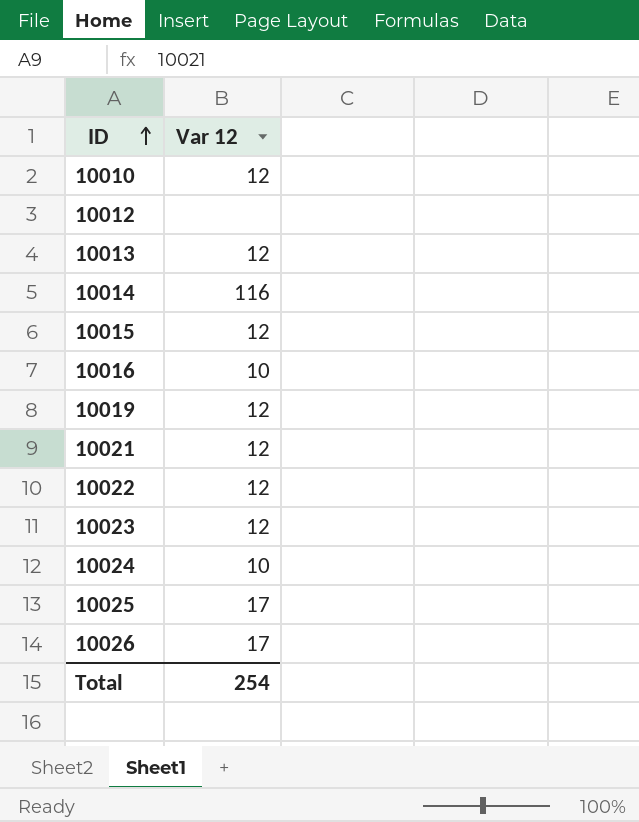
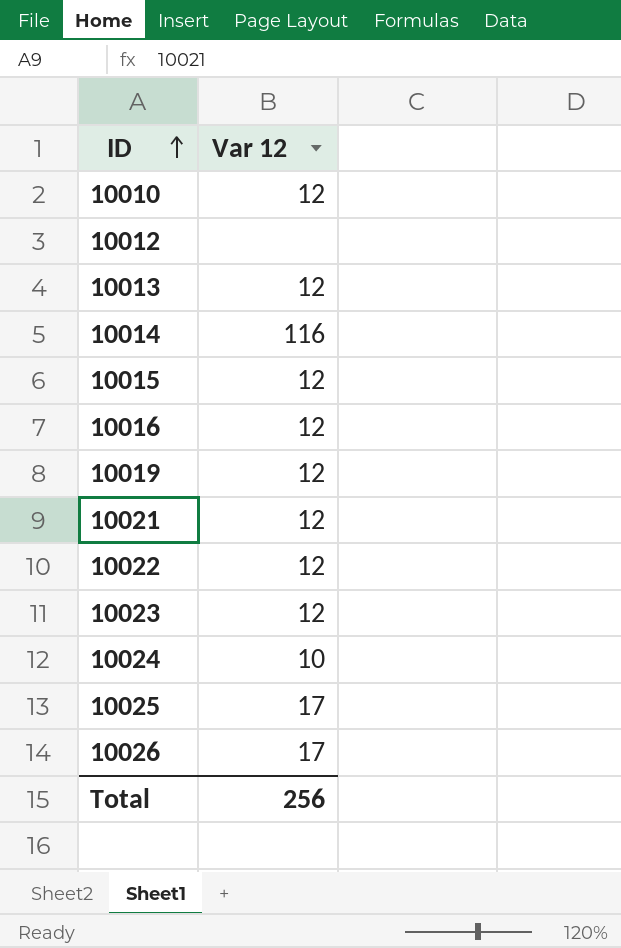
10016 | Var 12: 10 -> 12
Total | Var 12: 254 -> 256

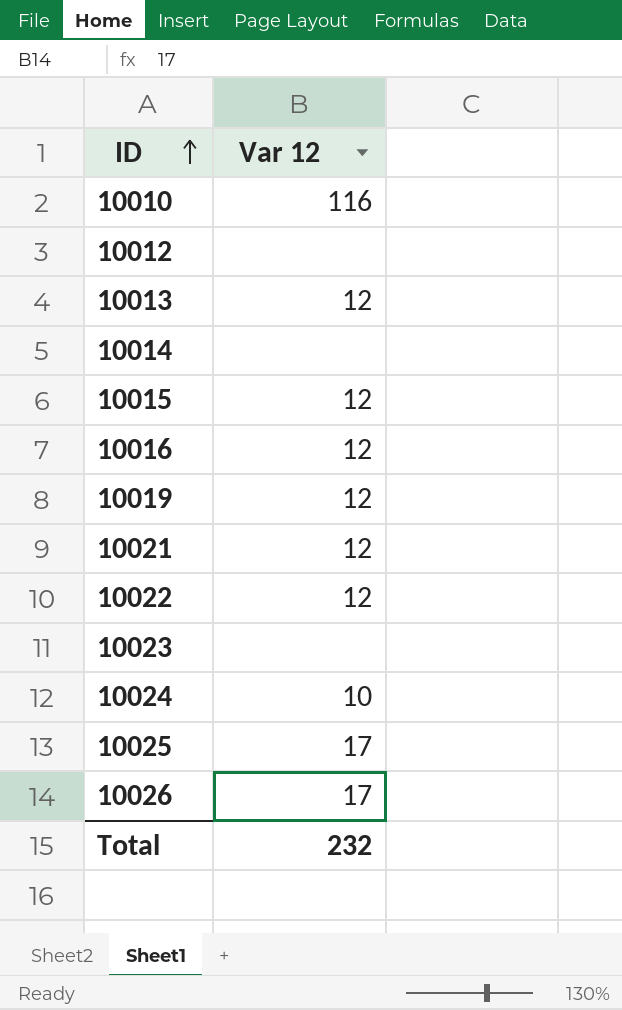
10010 | Var 12: 12 -> 116
10014 | Var 12: 116 -> none
10023 | Var 12: 12 -> none
Total | Var 12: 256 -> 232

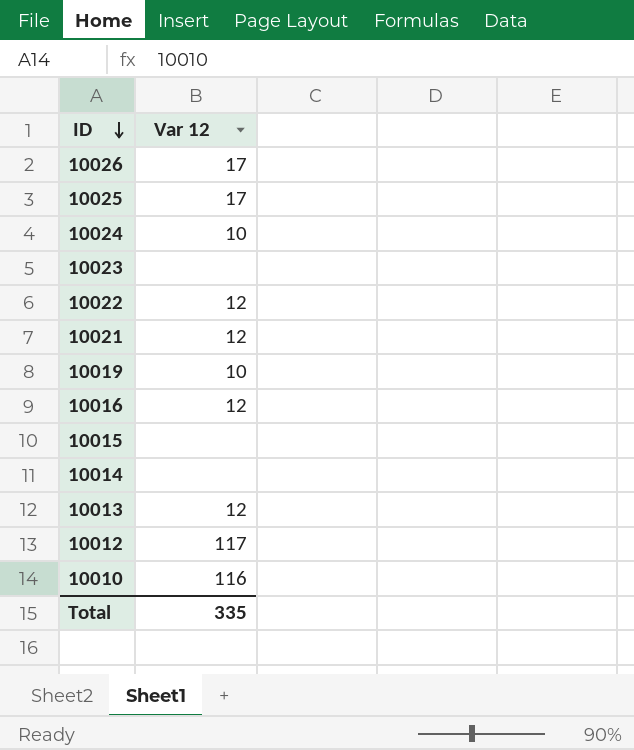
row order: ID ascending -> ID descending
10019 | Var 12: 12 -> 10
10015 | Var 12: 12 -> none
10012 | Var 12: none -> 117
Total | Var 12: 232 -> 335

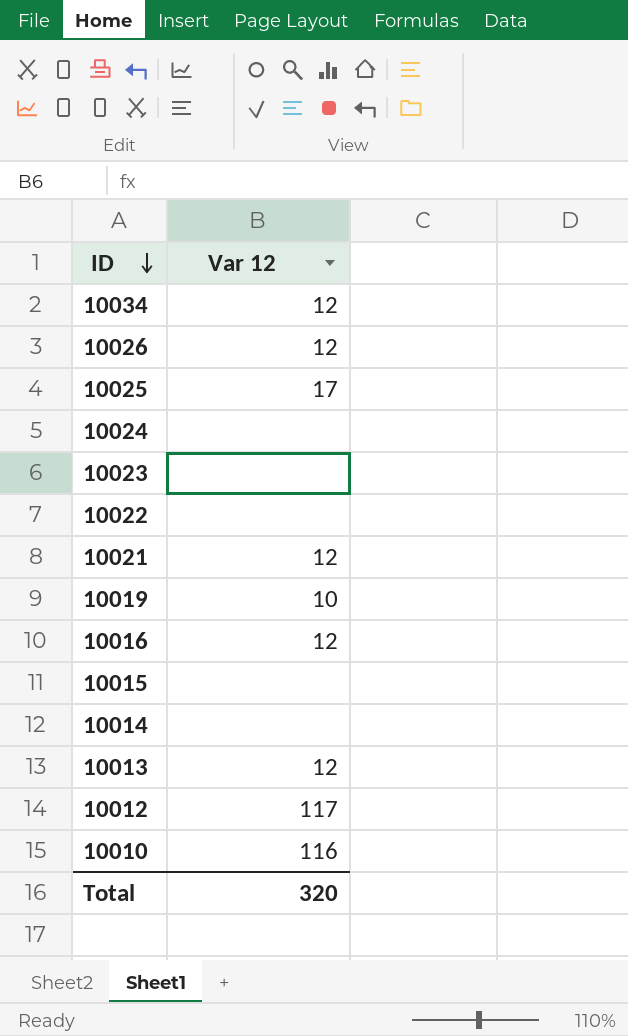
row 10034: none -> 12
10026 | Var 12: 17 -> 12
10024 | Var 12: 10 -> none
10022 | Var 12: 12 -> none
Total | Var 12: 335 -> 320

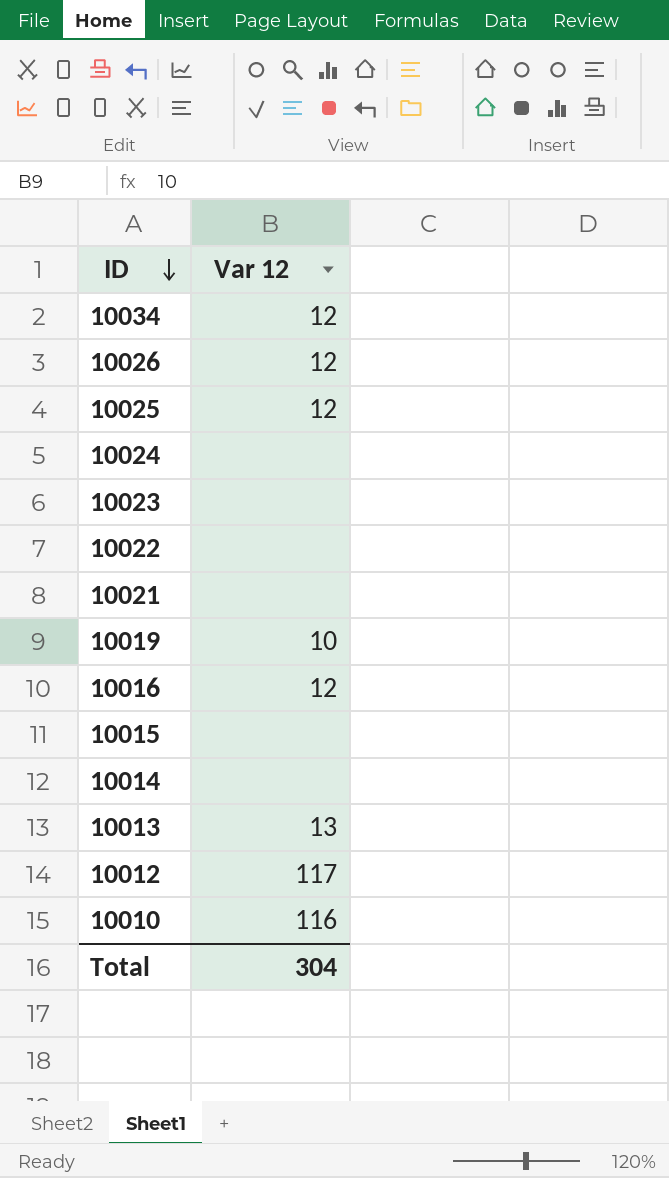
10025 | Var 12: 17 -> 12
10021 | Var 12: 12 -> none
10013 | Var 12: 12 -> 13
Total | Var 12: 320 -> 304

